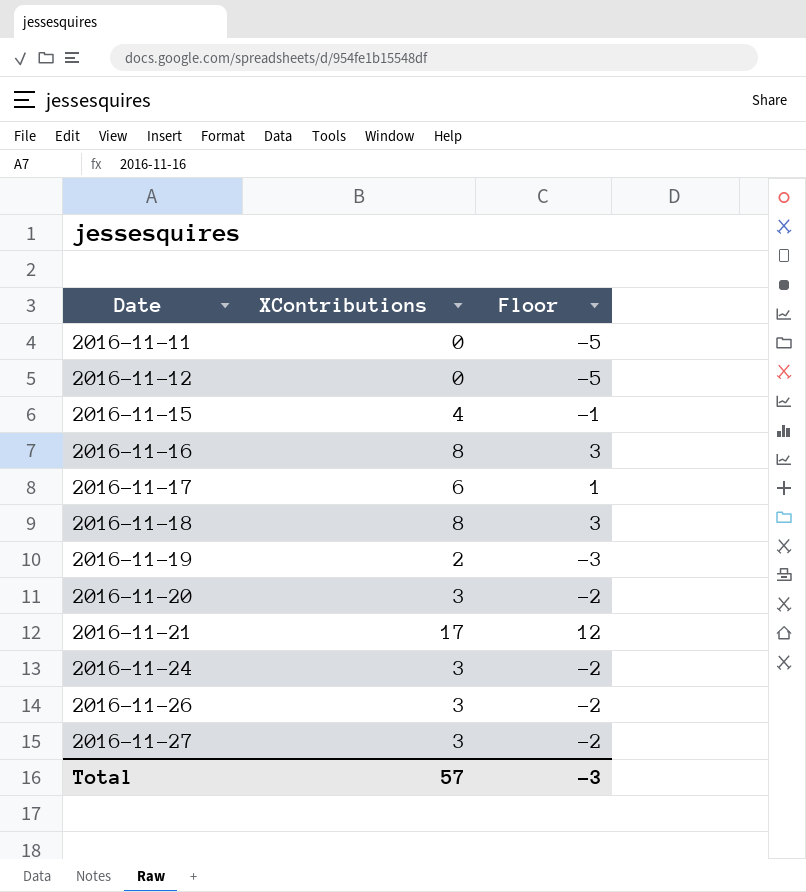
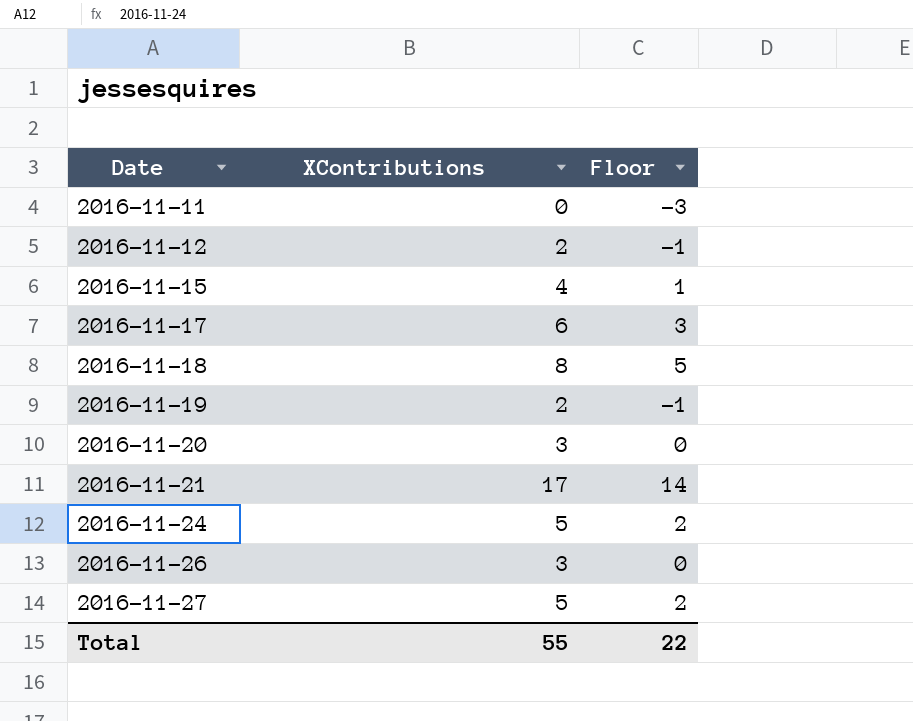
column Floor | formula: [XContributions] - 5 -> [XContributions] - 3
row 2016-11-16: 8 | 3 -> none
2016-11-12 | XContributions: 0 -> 2
2016-11-24 | XContributions: 3 -> 5
2016-11-27 | XContributions: 3 -> 5
Total | XContributions: 57 -> 55
Total | Floor: -3 -> 22

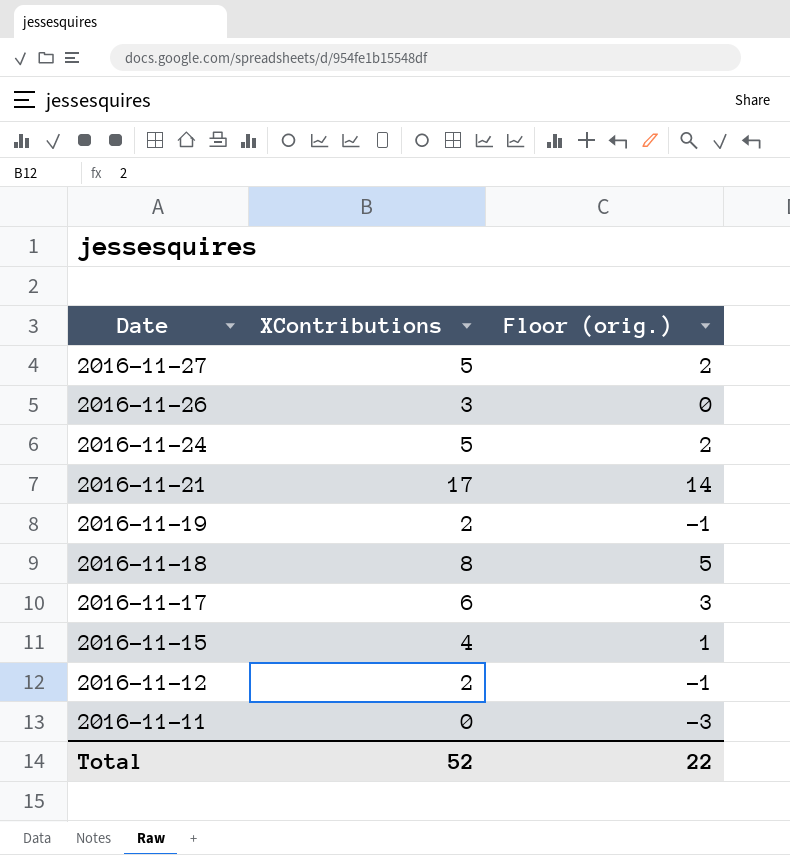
row order: Date ascending -> Date descending
column name: Floor -> Floor (orig.)
row 2016-11-20: 3 | 0 -> none
Total | XContributions: 55 -> 52

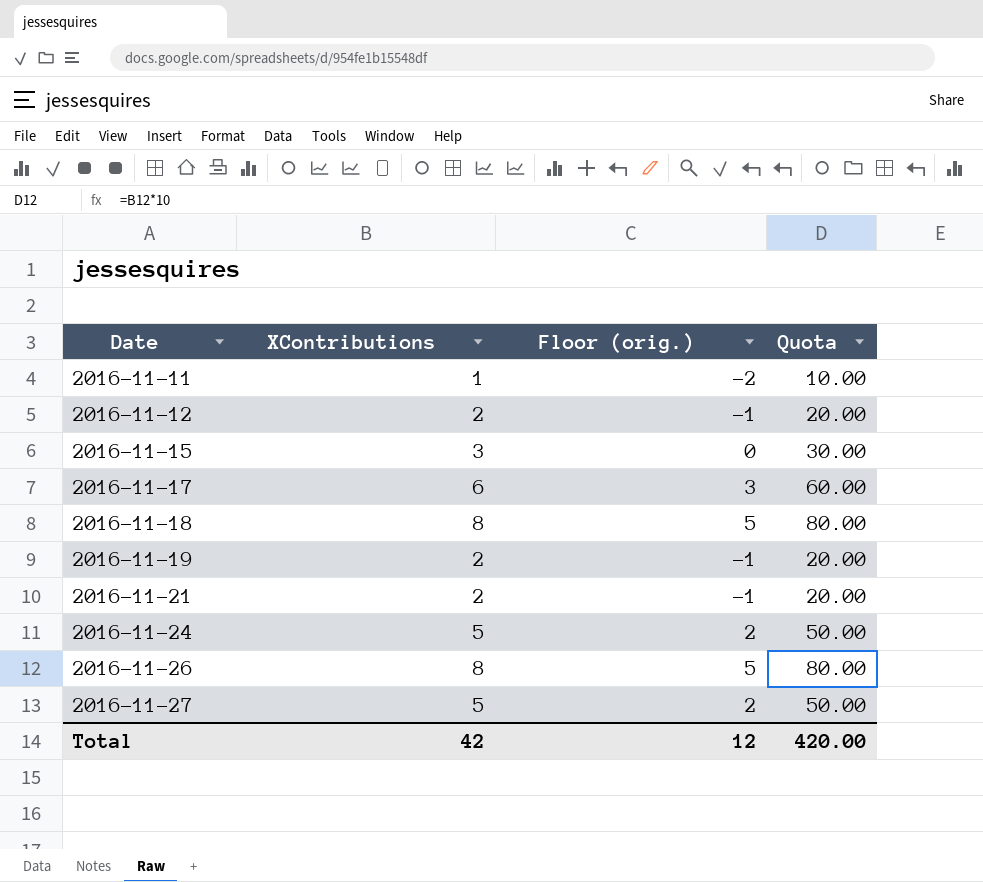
row order: Date descending -> Date ascending
column Quota | formula: none -> [XContributions] * 10
2016-11-11 | XContributions: 0 -> 1
2016-11-11 | Floor (orig.): -3 -> -2
2016-11-15 | XContributions: 4 -> 3
2016-11-15 | Floor (orig.): 1 -> 0
2016-11-21 | XContributions: 17 -> 2
2016-11-21 | Floor (orig.): 14 -> -1
2016-11-26 | XContributions: 3 -> 8
2016-11-26 | Floor (orig.): 0 -> 5
Total | XContributions: 52 -> 42
Total | Floor (orig.): 22 -> 12

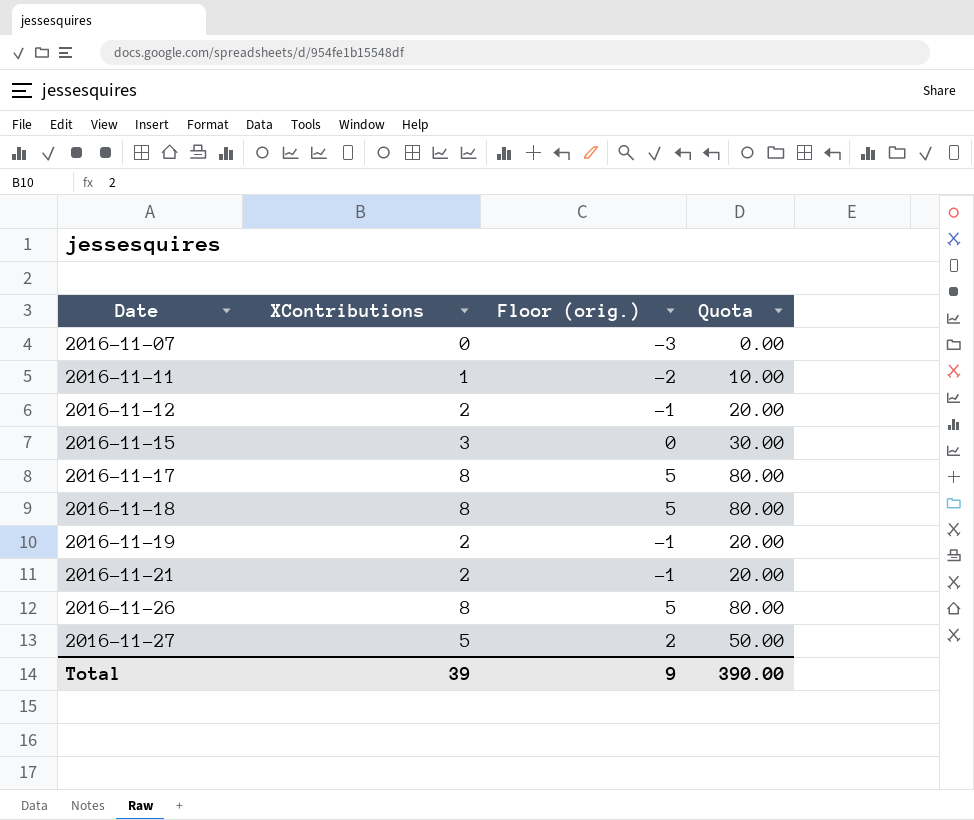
row 2016-11-24: 5 | 2 | 50.00 -> none
row 2016-11-07: none -> 0 | -3 | 0.00
2016-11-17 | XContributions: 6 -> 8
2016-11-17 | Floor (orig.): 3 -> 5
2016-11-17 | Quota: 60.00 -> 80.00
Total | XContributions: 42 -> 39
Total | Floor (orig.): 12 -> 9
Total | Quota: 420.00 -> 390.00

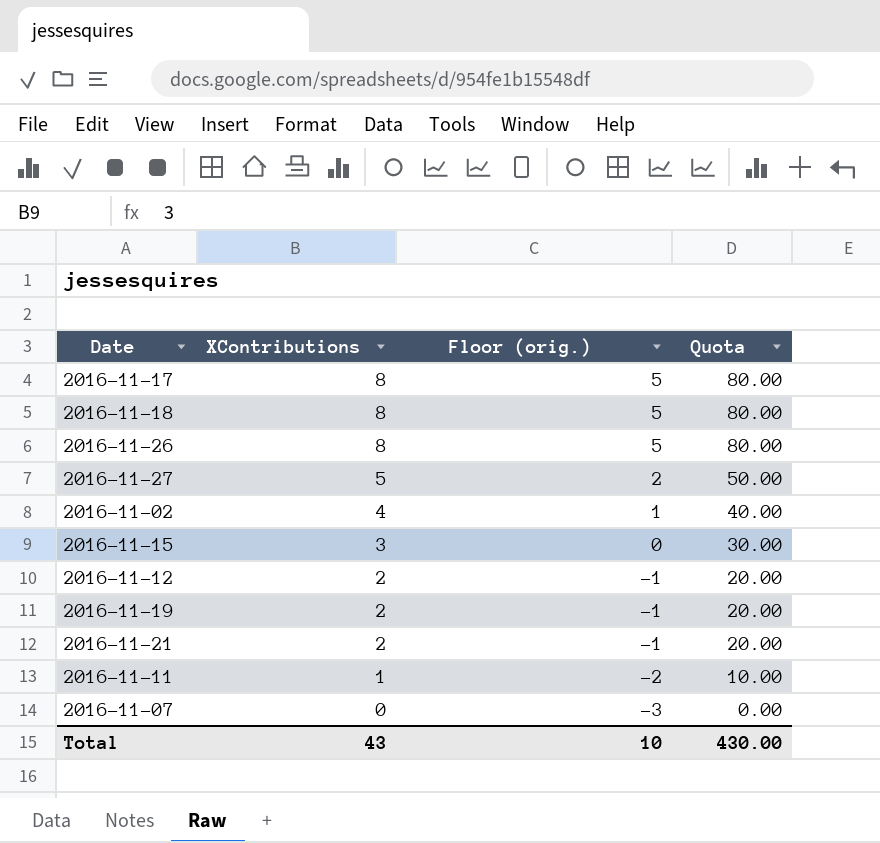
row order: Date ascending -> XContributions descending
row 2016-11-02: none -> 4 | 1 | 40.00
Total | XContributions: 39 -> 43
Total | Floor (orig.): 9 -> 10
Total | Quota: 390.00 -> 430.00

